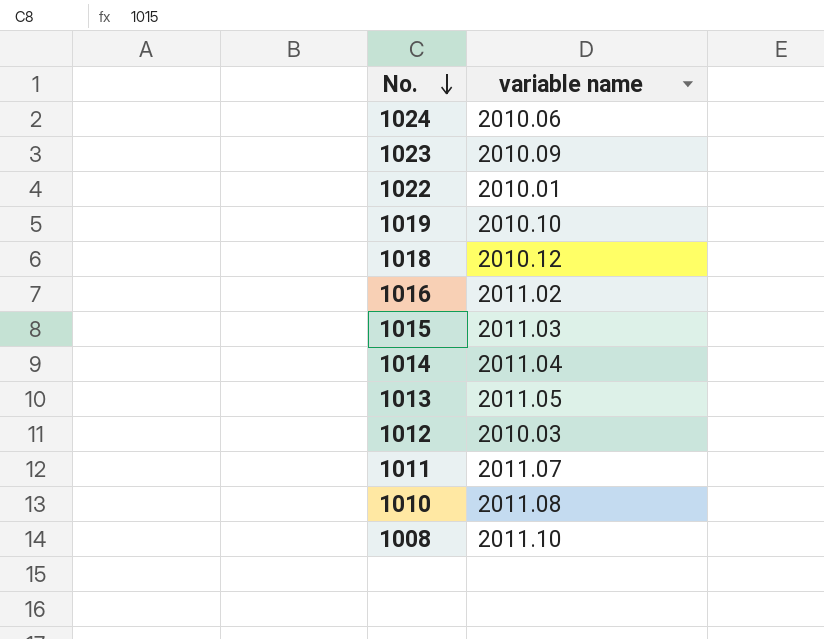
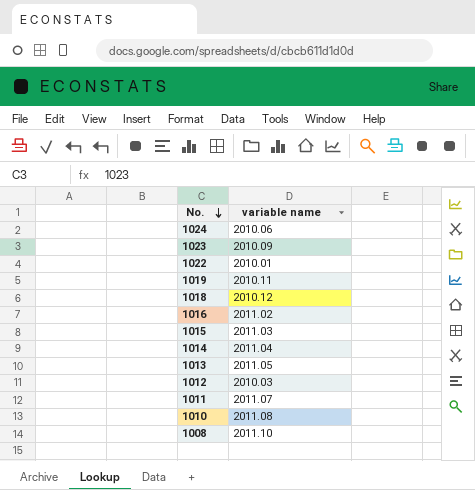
1019 | variable name: 2010.10 -> 2010.11

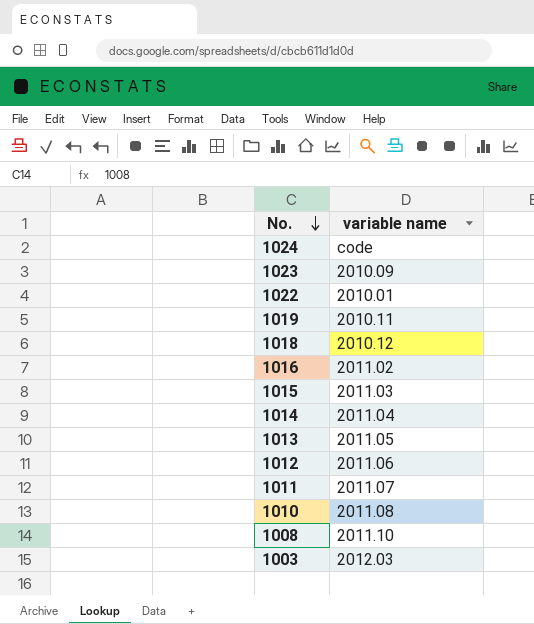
1024 | variable name: 2010.06 -> code
1012 | variable name: 2010.03 -> 2011.06
row 1003: none -> 2012.03

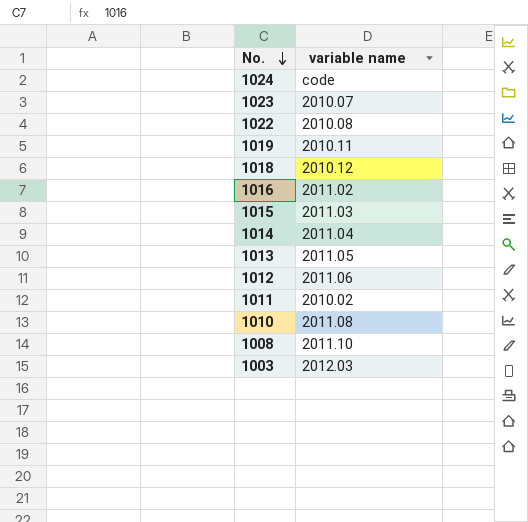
1023 | variable name: 2010.09 -> 2010.07
1022 | variable name: 2010.01 -> 2010.08
1011 | variable name: 2011.07 -> 2010.02

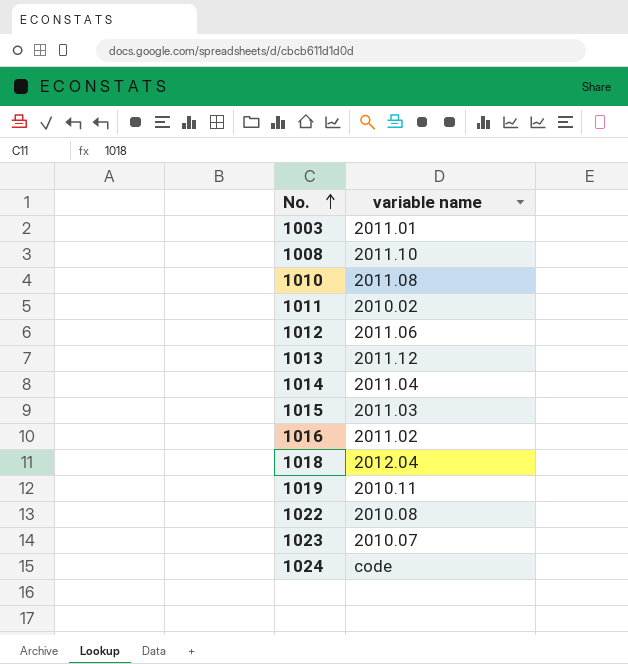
row order: No. descending -> No. ascending
1003 | variable name: 2012.03 -> 2011.01
1013 | variable name: 2011.05 -> 2011.12
1018 | variable name: 2010.12 -> 2012.04

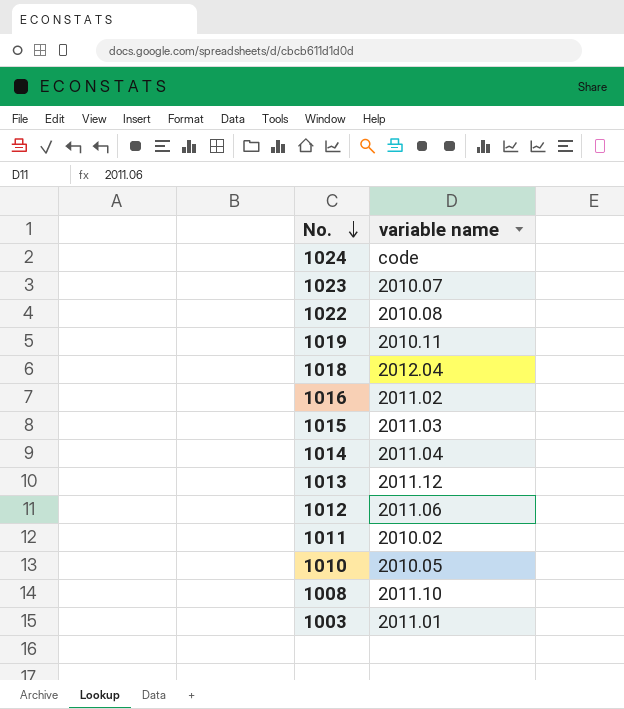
row order: No. ascending -> No. descending
1010 | variable name: 2011.08 -> 2010.05

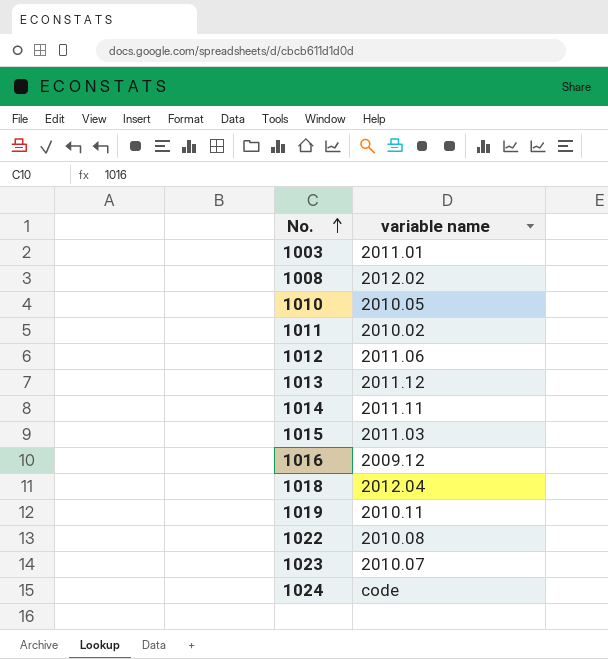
row order: No. descending -> No. ascending
1008 | variable name: 2011.10 -> 2012.02
1014 | variable name: 2011.04 -> 2011.11
1016 | variable name: 2011.02 -> 2009.12

